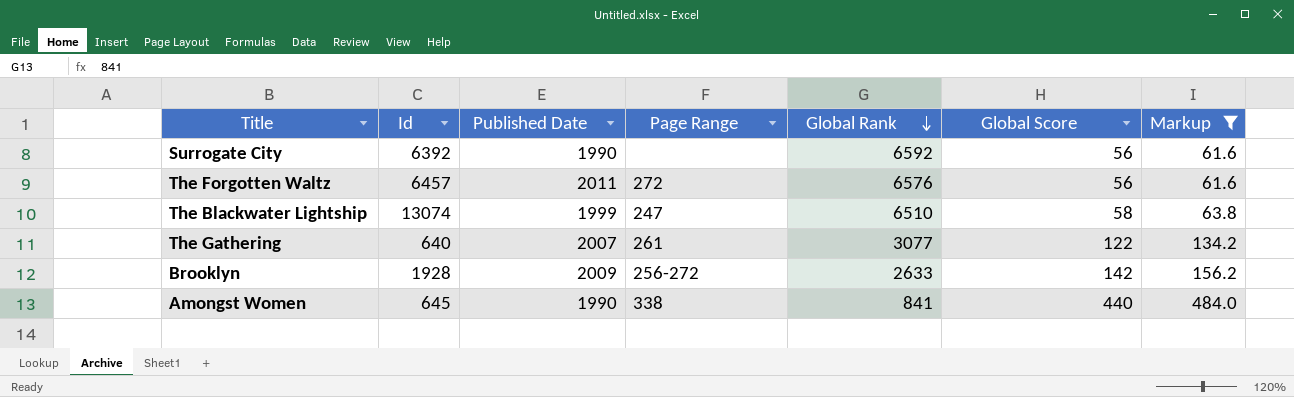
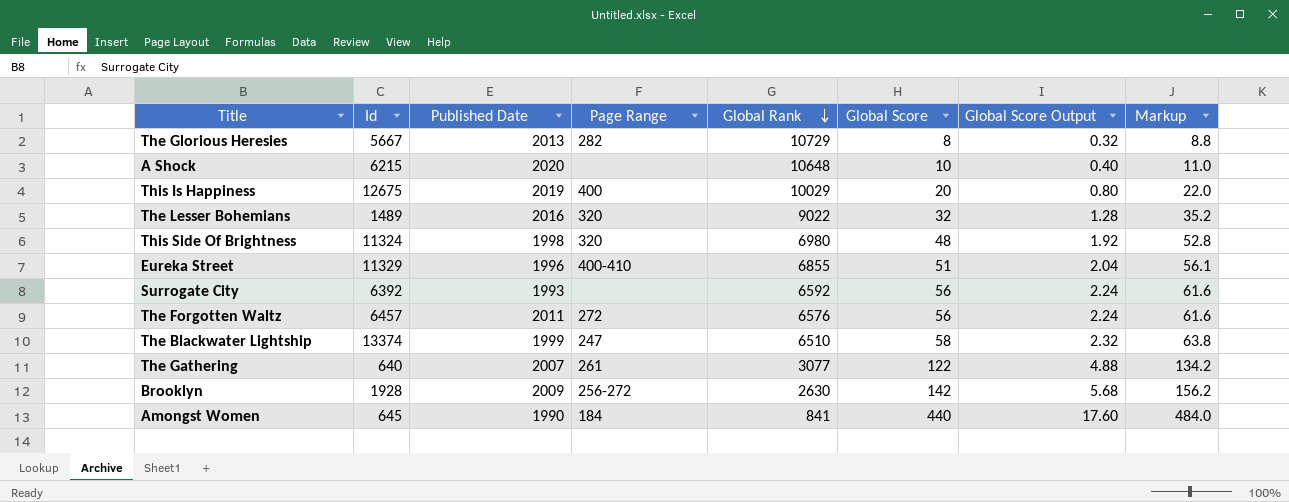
filter: Markup >= 61.6 -> none
column Global Score Output | formula: none -> [Global Score] * 0.04
Surrogate City | Published Date: 1990 -> 1993
The Blackwater Lightship | Id: 13074 -> 13374
Brooklyn | Global Rank: 2633 -> 2630
Amongst Women | Page Range: 338 -> 184

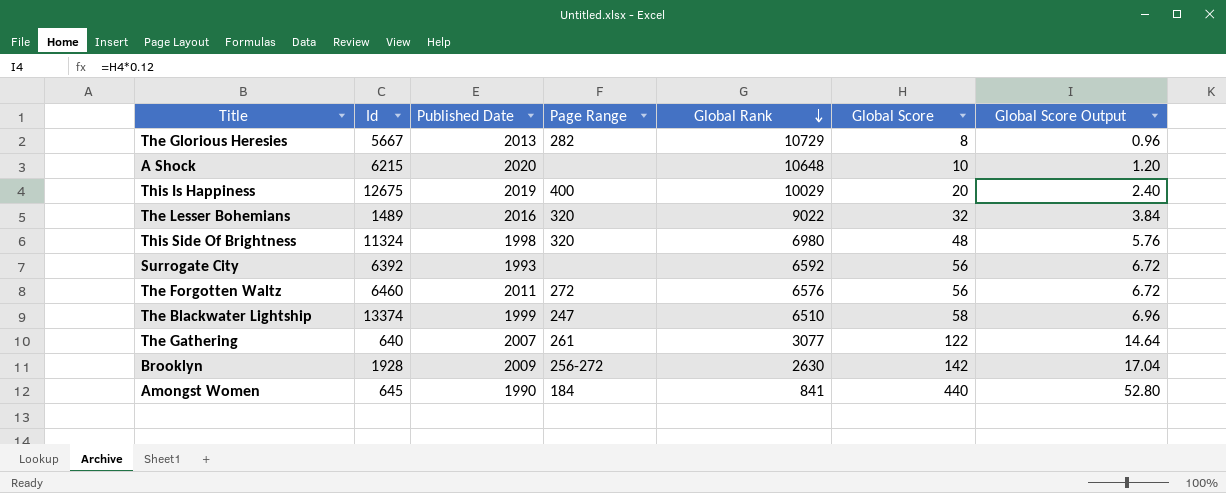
column Markup | formula: [Global Score] * 1.1 -> none
column Global Score Output | formula: [Global Score] * 0.04 -> [Global Score] * 0.12
row Eureka Street: 11329 | 1996 | 400-410 | 6855 | 51 | 2.04 | 56.1 -> none
The Forgotten Waltz | Id: 6457 -> 6460

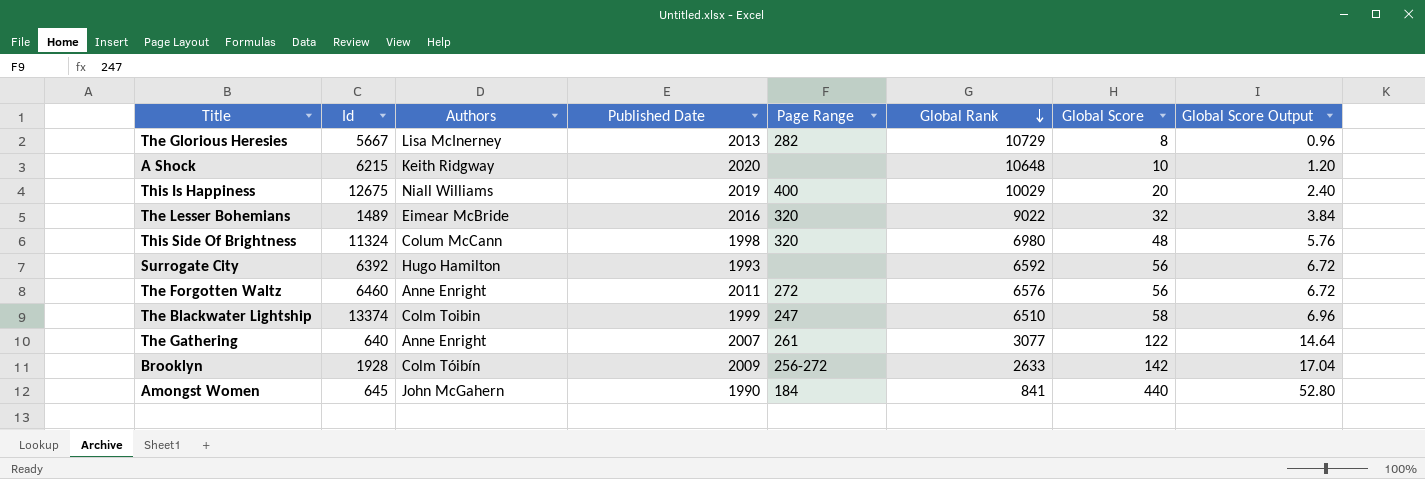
column Authors | position: none -> 3
Brooklyn | Global Rank: 2630 -> 2633

